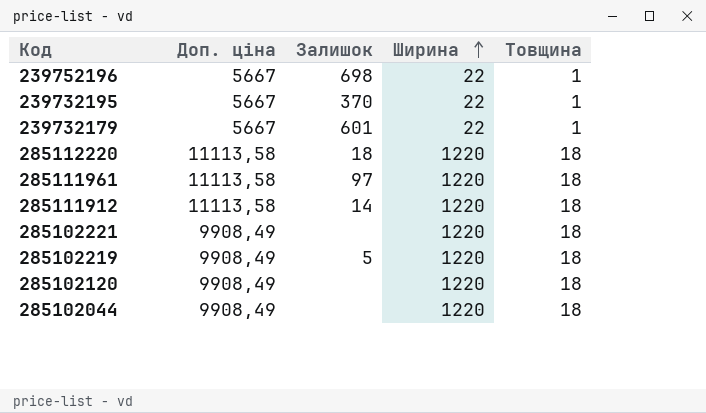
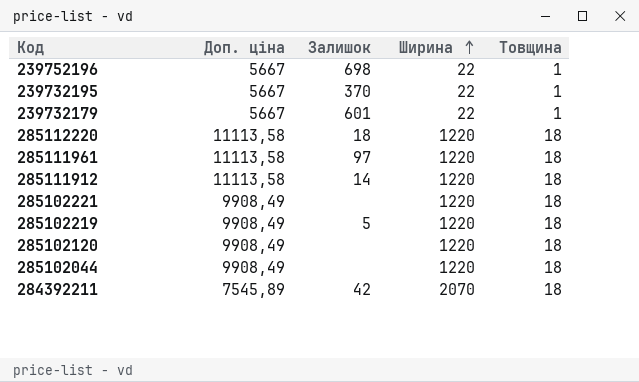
row 284392211: none -> 7545,89 | 42 | 2070 | 18

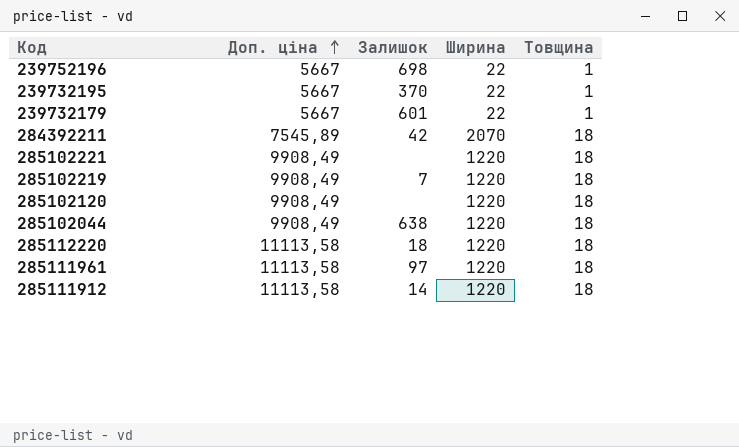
row order: Ширина ascending -> Доп. ціна ascending
285102219 | Залишок: 5 -> 7
285102044 | Залишок: none -> 638

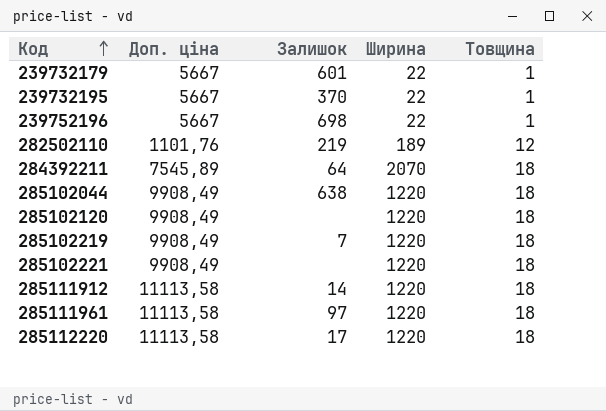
row order: Доп. ціна ascending -> Код ascending
row 282502110: none -> 1101,76 | 219 | 189 | 12
284392211 | Залишок: 42 -> 64
285112220 | Залишок: 18 -> 17

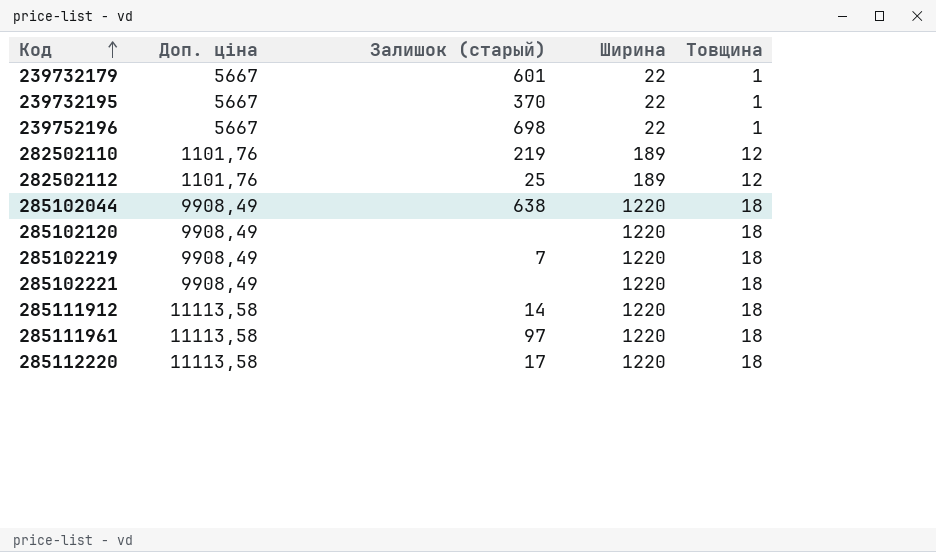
column name: Залишок -> Залишок (старый)
row 284392211: 7545,89 | 64 | 2070 | 18 -> none
row 282502112: none -> 1101,76 | 25 | 189 | 12

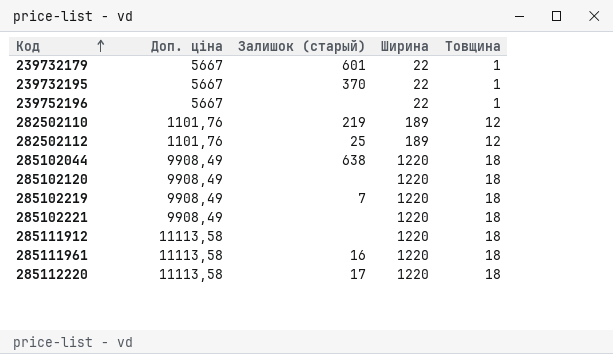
239752196 | Залишок (старый): 698 -> none
285111912 | Залишок (старый): 14 -> none
285111961 | Залишок (старый): 97 -> 16

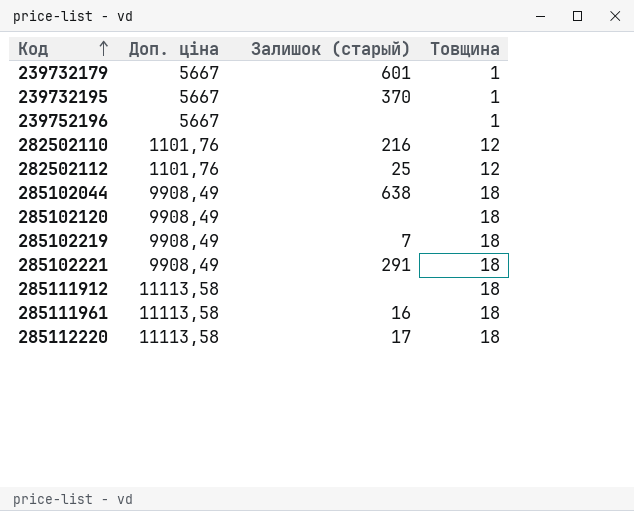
column Ширина | position: 4 -> none
282502110 | Залишок (старый): 219 -> 216
285102221 | Залишок (старый): none -> 291

